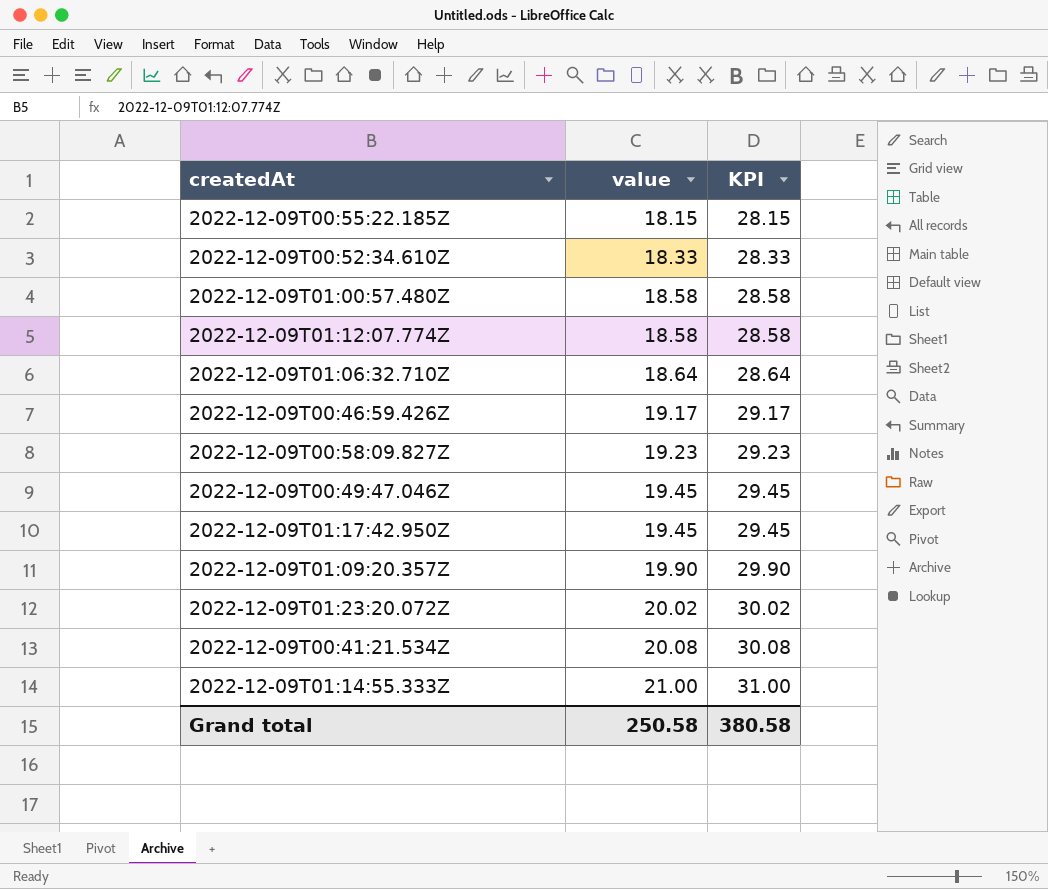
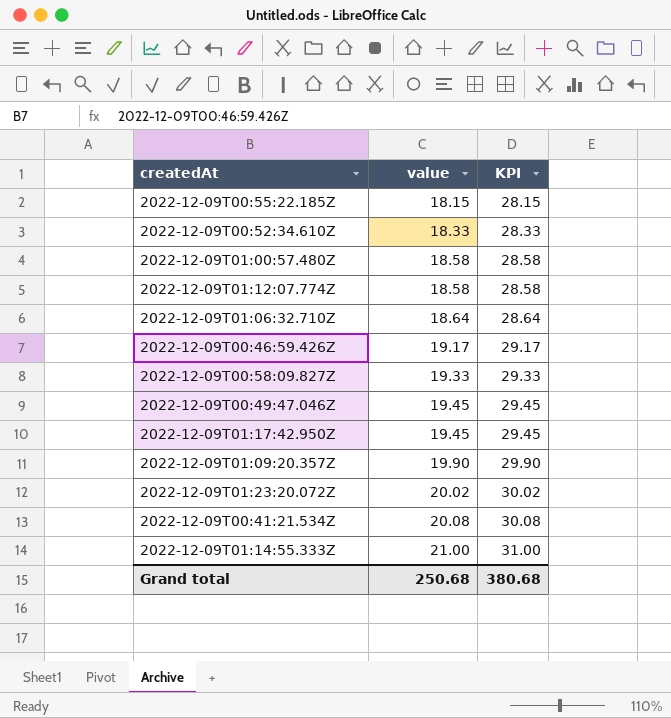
2022-12-09T00:58:09.827Z | value: 19.23 -> 19.33
2022-12-09T00:58:09.827Z | KPI: 29.23 -> 29.33
Grand total | value: 250.58 -> 250.68
Grand total | KPI: 380.58 -> 380.68

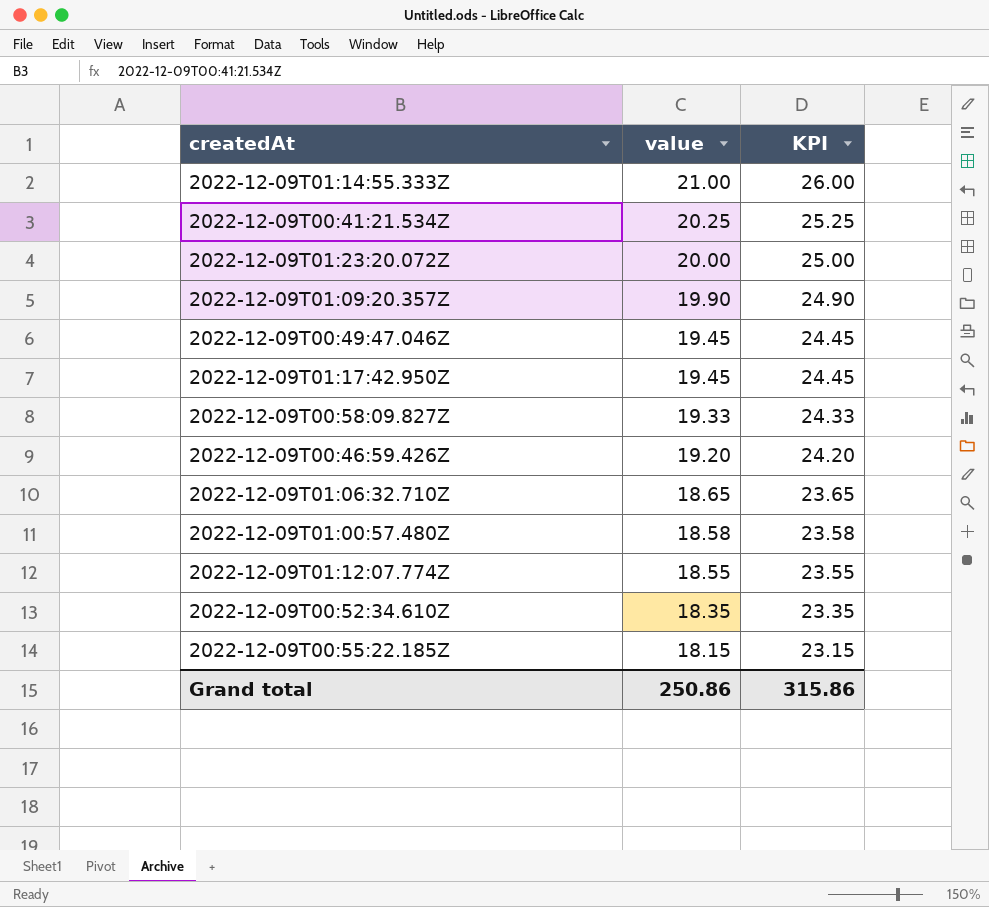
row order: value ascending -> value descending
column KPI | formula: [value] + 10 -> [value] + 5
2022-12-09T00:41:21.534Z | value: 20.08 -> 20.25
2022-12-09T01:23:20.072Z | value: 20.02 -> 20.00
2022-12-09T00:46:59.426Z | value: 19.17 -> 19.20
2022-12-09T01:06:32.710Z | value: 18.64 -> 18.65
2022-12-09T01:12:07.774Z | value: 18.58 -> 18.55
2022-12-09T00:52:34.610Z | value: 18.33 -> 18.35
Grand total | value: 250.68 -> 250.86
Grand total | KPI: 380.68 -> 315.86

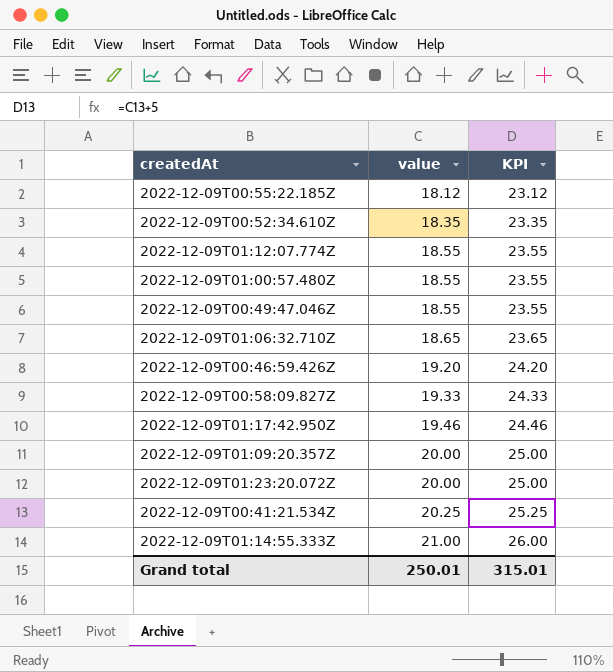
row order: value descending -> value ascending
2022-12-09T00:55:22.185Z | value: 18.15 -> 18.12
2022-12-09T00:55:22.185Z | KPI: 23.15 -> 23.12
2022-12-09T01:00:57.480Z | value: 18.58 -> 18.55
2022-12-09T01:00:57.480Z | KPI: 23.58 -> 23.55
2022-12-09T00:49:47.046Z | value: 19.45 -> 18.55
2022-12-09T00:49:47.046Z | KPI: 24.45 -> 23.55
2022-12-09T01:17:42.950Z | value: 19.45 -> 19.46
2022-12-09T01:17:42.950Z | KPI: 24.45 -> 24.46
2022-12-09T01:09:20.357Z | value: 19.90 -> 20.00
2022-12-09T01:09:20.357Z | KPI: 24.90 -> 25.00
Grand total | value: 250.86 -> 250.01
Grand total | KPI: 315.86 -> 315.01

